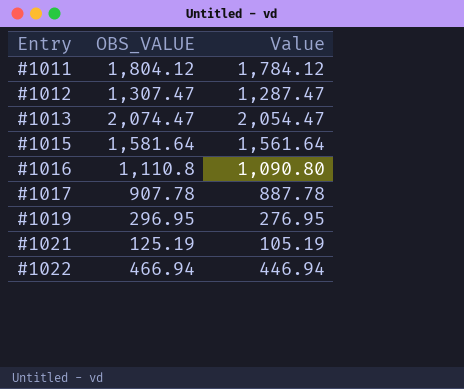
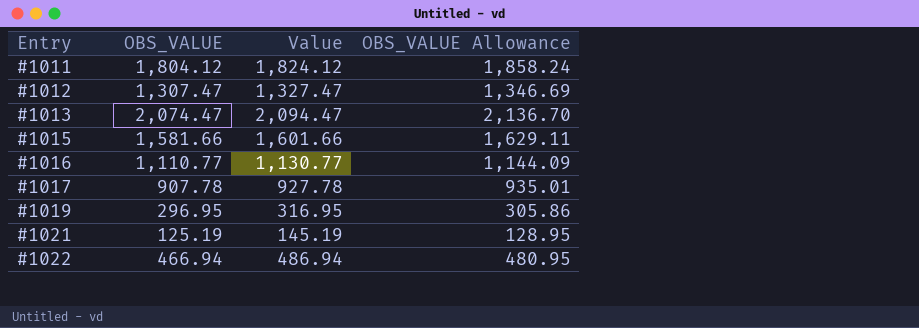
column Value | formula: [OBS_VALUE] - 20 -> [OBS_VALUE] + 20
column OBS_VALUE Allowance | formula: none -> [OBS_VALUE] * 1.03
#1015 | OBS_VALUE: 1,581.64 -> 1,581.66
#1016 | OBS_VALUE: 1,110.8 -> 1,110.77

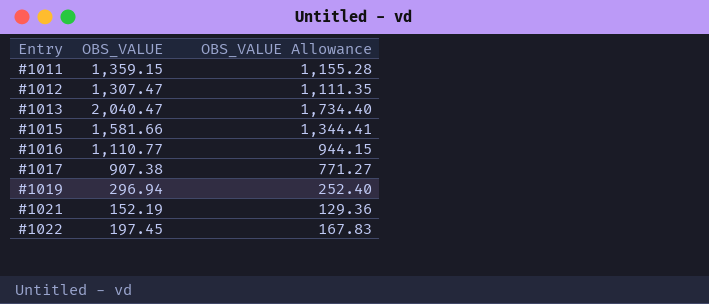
column Value | formula: [OBS_VALUE] + 20 -> none
column OBS_VALUE Allowance | formula: [OBS_VALUE] * 1.03 -> [OBS_VALUE] * 0.85
#1011 | OBS_VALUE: 1,804.12 -> 1,359.15
#1013 | OBS_VALUE: 2,074.47 -> 2,040.47
#1017 | OBS_VALUE: 907.78 -> 907.38
#1019 | OBS_VALUE: 296.95 -> 296.94
#1021 | OBS_VALUE: 125.19 -> 152.19
#1022 | OBS_VALUE: 466.94 -> 197.45

